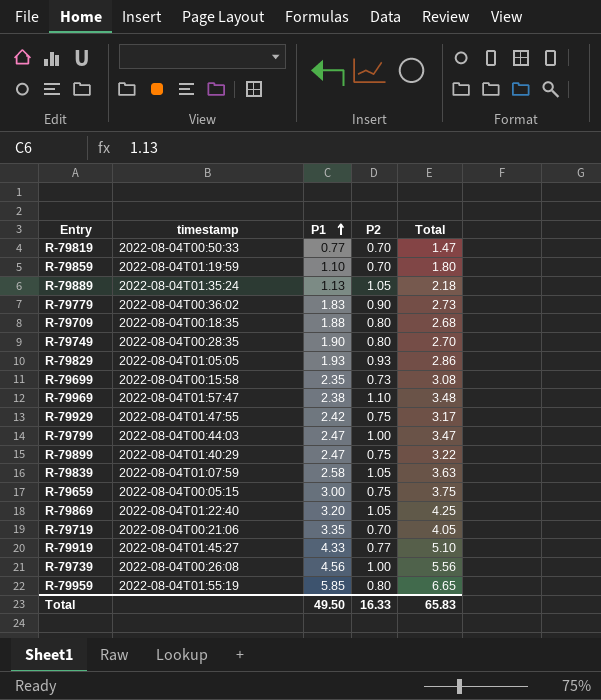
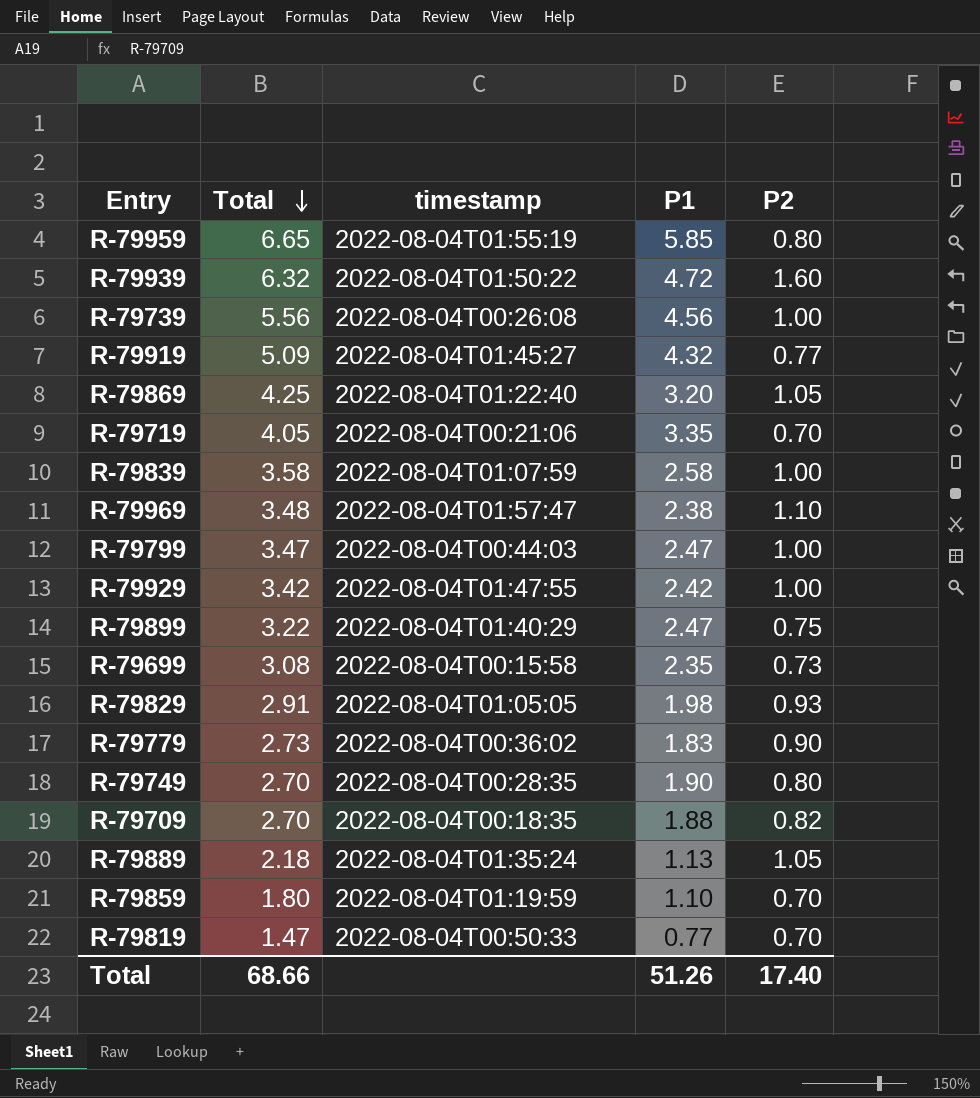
row order: P1 ascending -> Total descending
column Total | position: 5 -> 2
row R-79659: 2022-08-04T00:05:15 | 3.00 | 0.75 | 3.75 -> none
row R-79939: none -> 6.32 | 2022-08-04T01:50:22 | 4.72 | 1.60
R-79919 | Total: 5.10 -> 5.09
R-79919 | P1: 4.33 -> 4.32
R-79839 | Total: 3.63 -> 3.58
R-79839 | P2: 1.05 -> 1.00
R-79929 | Total: 3.17 -> 3.42
R-79929 | P2: 0.75 -> 1.00
R-79829 | Total: 2.86 -> 2.91
R-79829 | P1: 1.93 -> 1.98
R-79709 | Total: 2.68 -> 2.70
R-79709 | P2: 0.80 -> 0.82
Total | Total: 65.83 -> 68.66
Total | P1: 49.50 -> 51.26
Total | P2: 16.33 -> 17.40

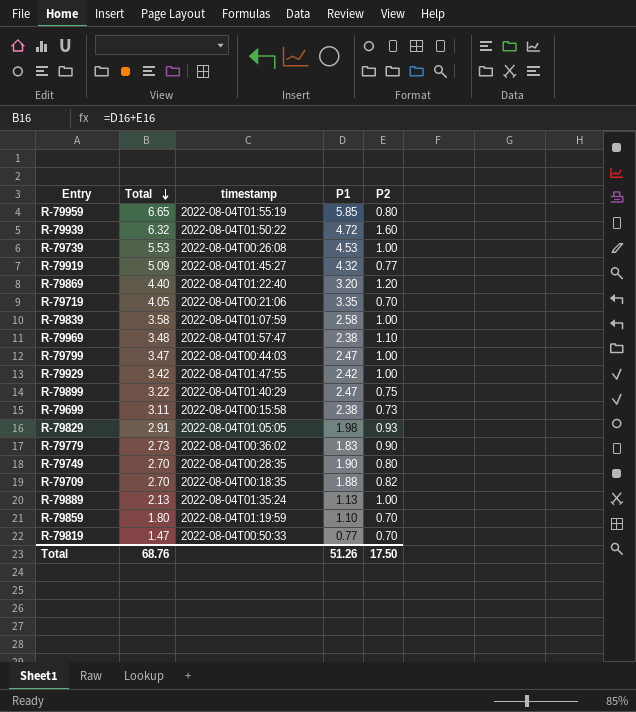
R-79739 | Total: 5.56 -> 5.53
R-79739 | P1: 4.56 -> 4.53
R-79869 | Total: 4.25 -> 4.40
R-79869 | P2: 1.05 -> 1.20
R-79699 | Total: 3.08 -> 3.11
R-79699 | P1: 2.35 -> 2.38
R-79889 | Total: 2.18 -> 2.13
R-79889 | P2: 1.05 -> 1.00
Total | Total: 68.66 -> 68.76
Total | P2: 17.40 -> 17.50

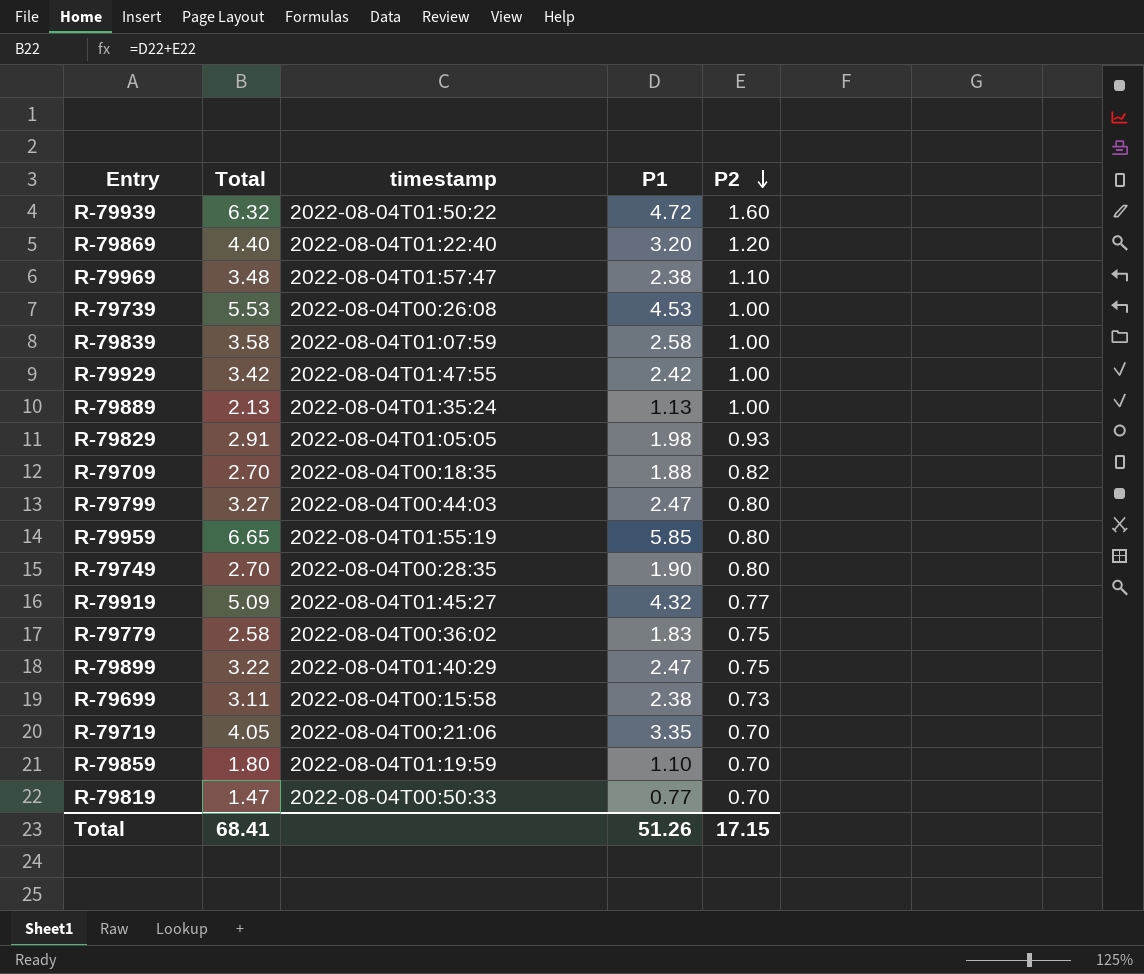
row order: Total descending -> P2 descending
R-79799 | Total: 3.47 -> 3.27
R-79799 | P2: 1.00 -> 0.80
R-79779 | Total: 2.73 -> 2.58
R-79779 | P2: 0.90 -> 0.75
Total | Total: 68.76 -> 68.41
Total | P2: 17.50 -> 17.15

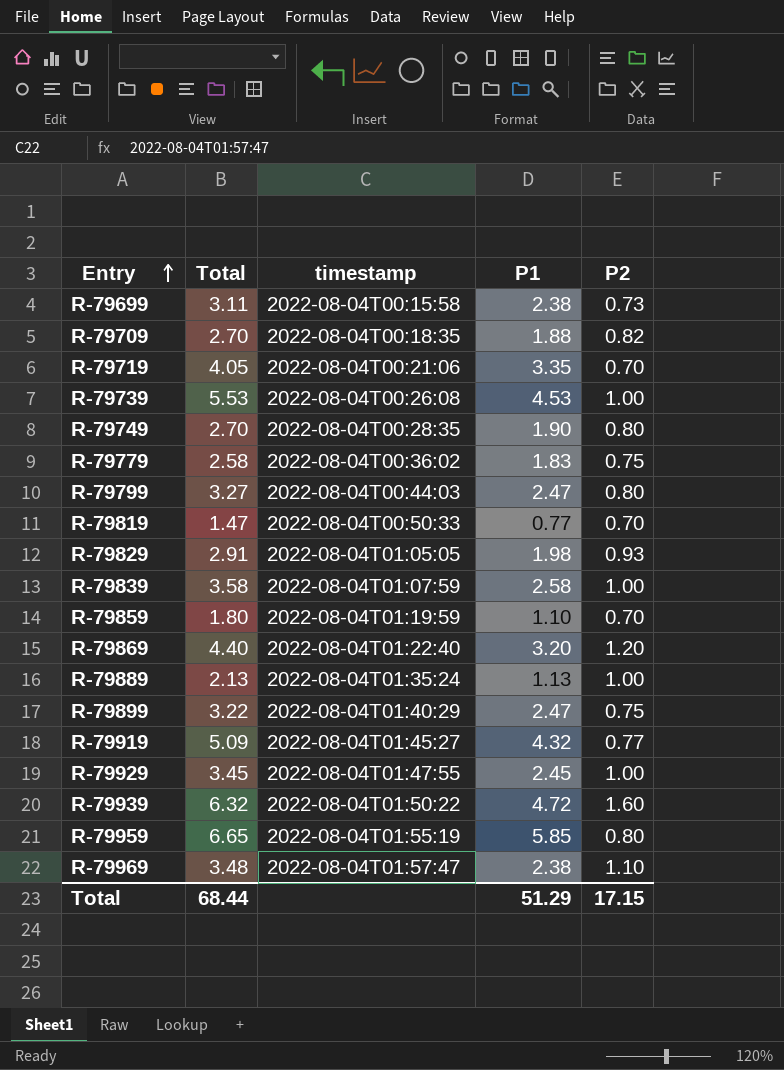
row order: P2 descending -> Entry ascending
R-79929 | Total: 3.42 -> 3.45
R-79929 | P1: 2.42 -> 2.45
Total | Total: 68.41 -> 68.44
Total | P1: 51.26 -> 51.29

